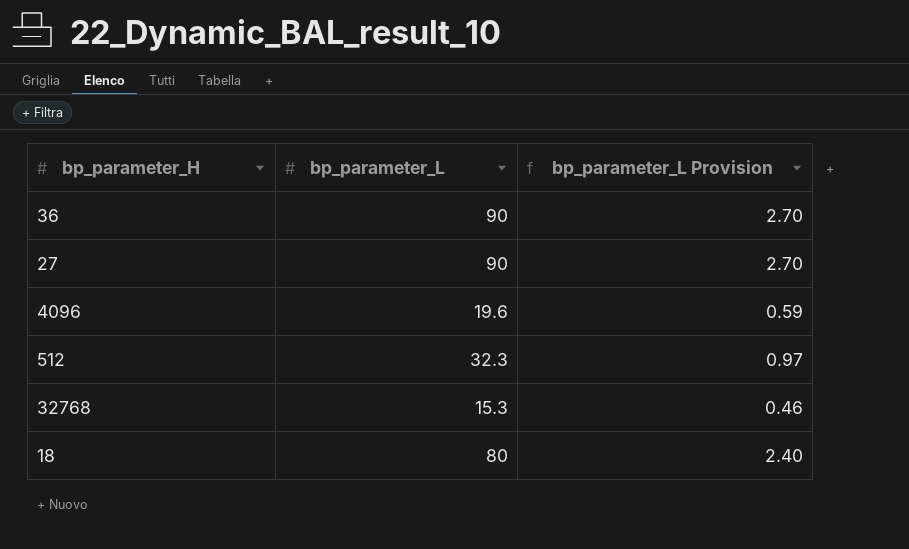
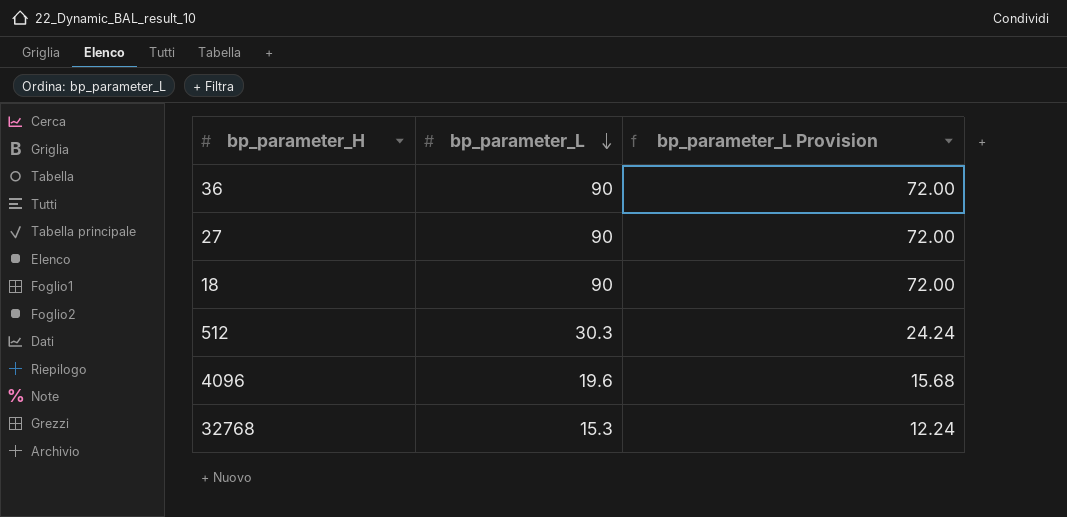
row order: none -> bp_parameter_L descending
column bp_parameter_L Provision | formula: [bp_parameter_L] * 0.03 -> [bp_parameter_L] * 0.8
18 | bp_parameter_L: 80 -> 90
512 | bp_parameter_L: 32.3 -> 30.3

